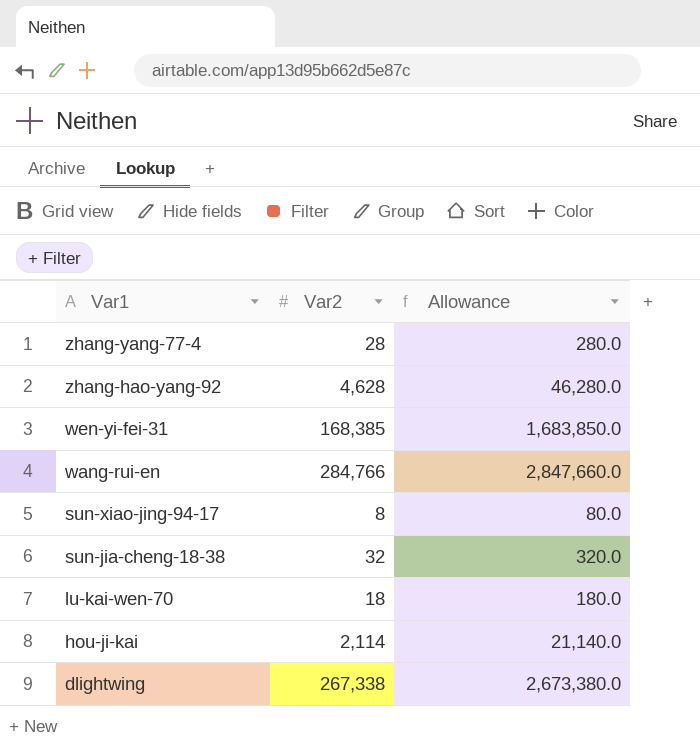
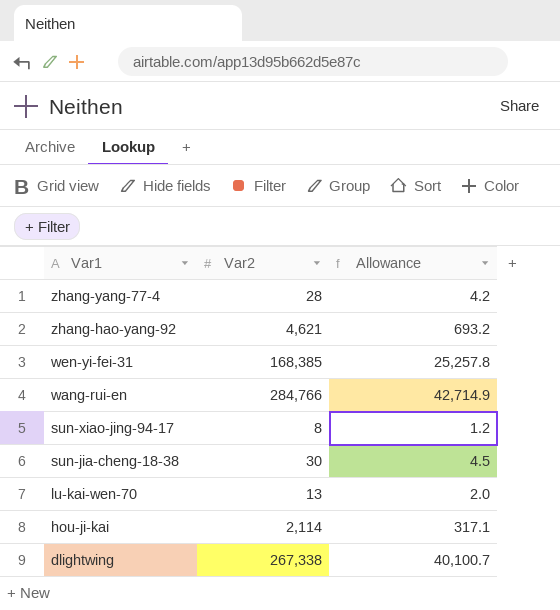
column Allowance | formula: [Var2] * 10 -> [Var2] * 0.15
zhang-hao-yang-92 | Var2: 4,628 -> 4,621
sun-jia-cheng-18-38 | Var2: 32 -> 30
lu-kai-wen-70 | Var2: 18 -> 13

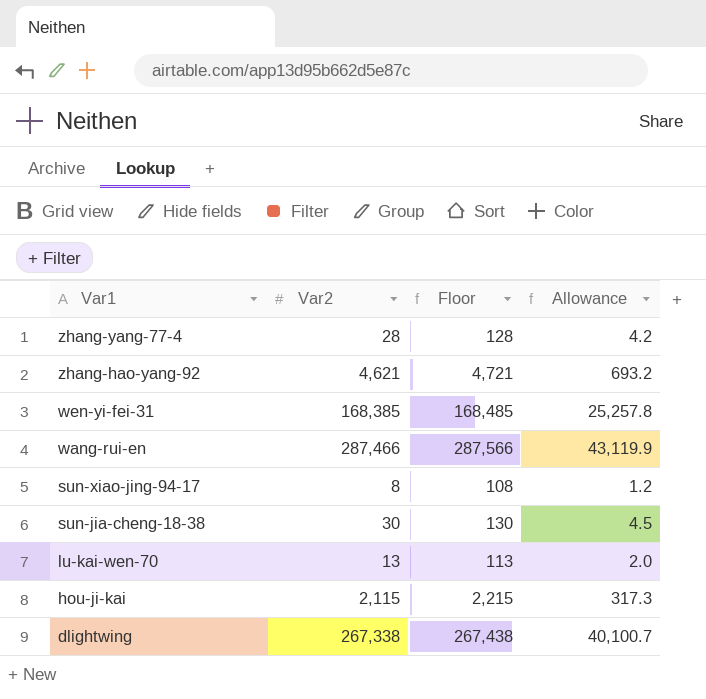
column Floor | formula: none -> [Var2] + 100
wang-rui-en | Var2: 284,766 -> 287,466
wang-rui-en | Allowance: 42,714.9 -> 43,119.9
hou-ji-kai | Var2: 2,114 -> 2,115
hou-ji-kai | Allowance: 317.1 -> 317.3

